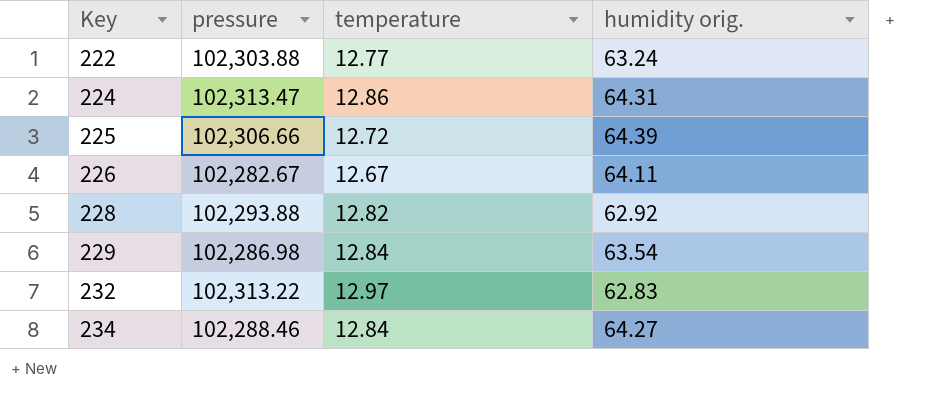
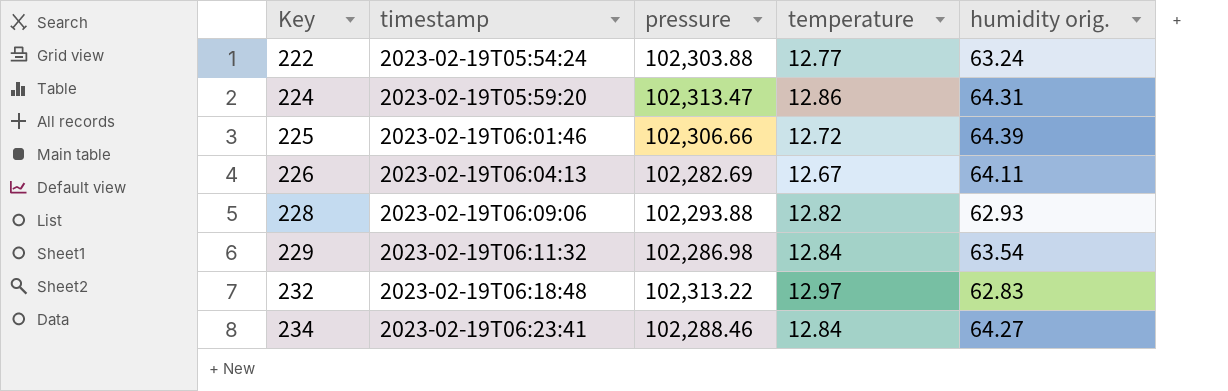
column timestamp | position: none -> 2
226 | pressure: 102,282.67 -> 102,282.69
228 | humidity orig.: 62.92 -> 62.93

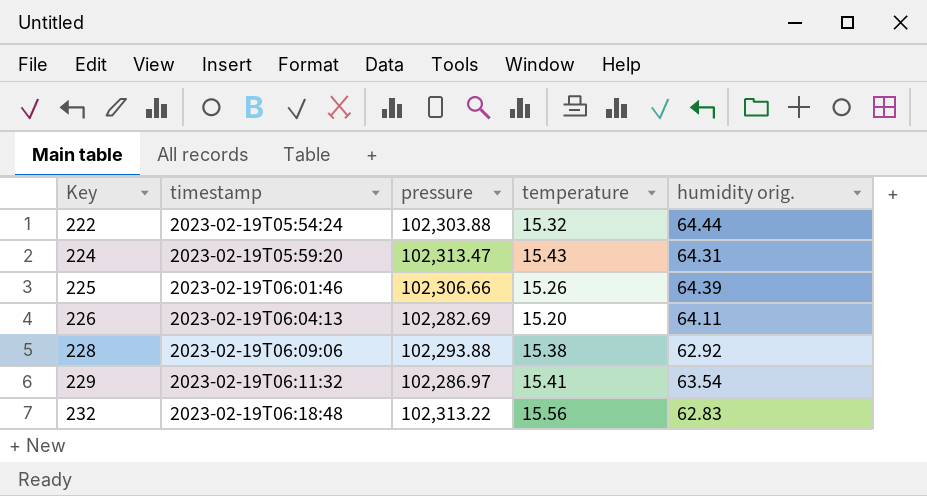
row 234: 2023-02-19T06:23:41 | 102,288.46 | 12.84 | 64.27 -> none
222 | temperature: 12.77 -> 15.32
222 | humidity orig.: 63.24 -> 64.44
224 | temperature: 12.86 -> 15.43
225 | temperature: 12.72 -> 15.26
226 | temperature: 12.67 -> 15.20
228 | temperature: 12.82 -> 15.38
228 | humidity orig.: 62.93 -> 62.92
229 | pressure: 102,286.98 -> 102,286.97
229 | temperature: 12.84 -> 15.41
232 | temperature: 12.97 -> 15.56

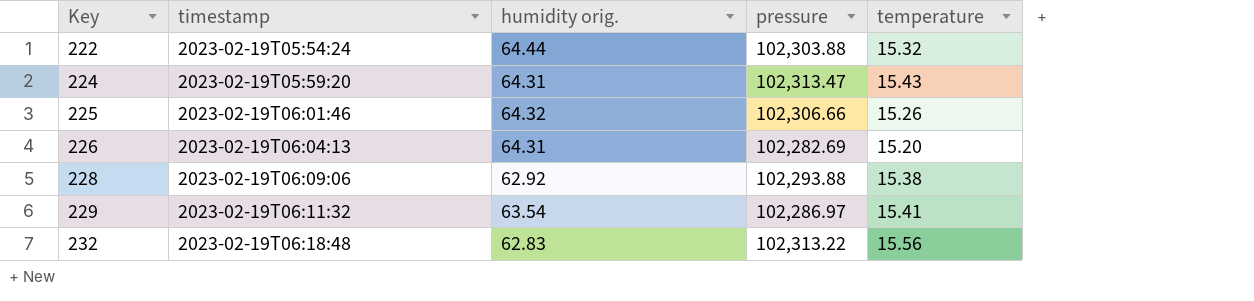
column humidity orig. | position: 5 -> 3
225 | humidity orig.: 64.39 -> 64.32
226 | humidity orig.: 64.11 -> 64.31

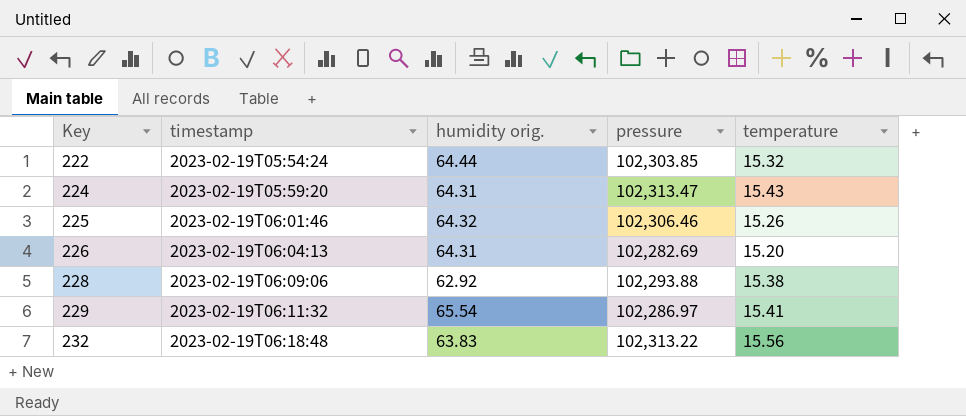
222 | pressure: 102,303.88 -> 102,303.85
225 | pressure: 102,306.66 -> 102,306.46
229 | humidity orig.: 63.54 -> 65.54
232 | humidity orig.: 62.83 -> 63.83

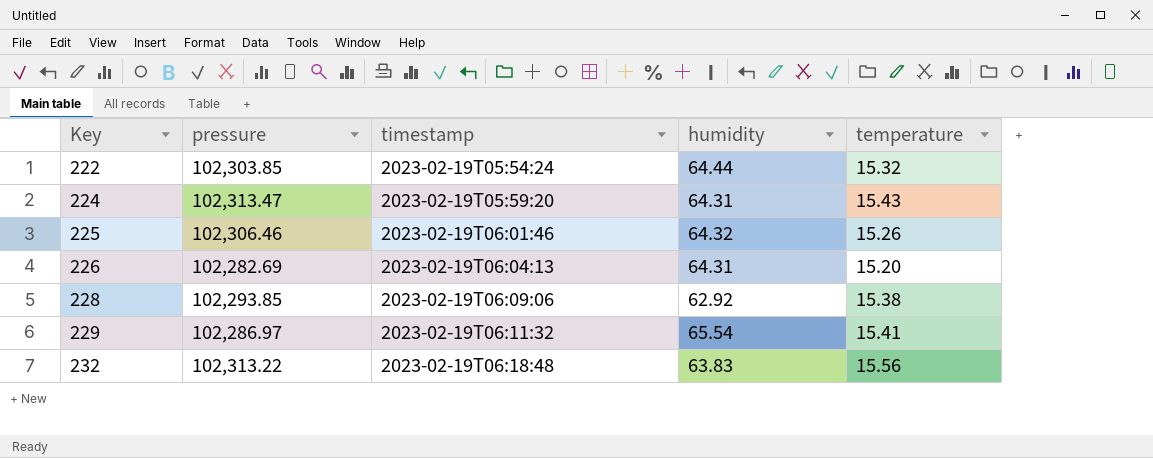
column pressure | position: 4 -> 2
column name: humidity orig. -> humidity
228 | pressure: 102,293.88 -> 102,293.85

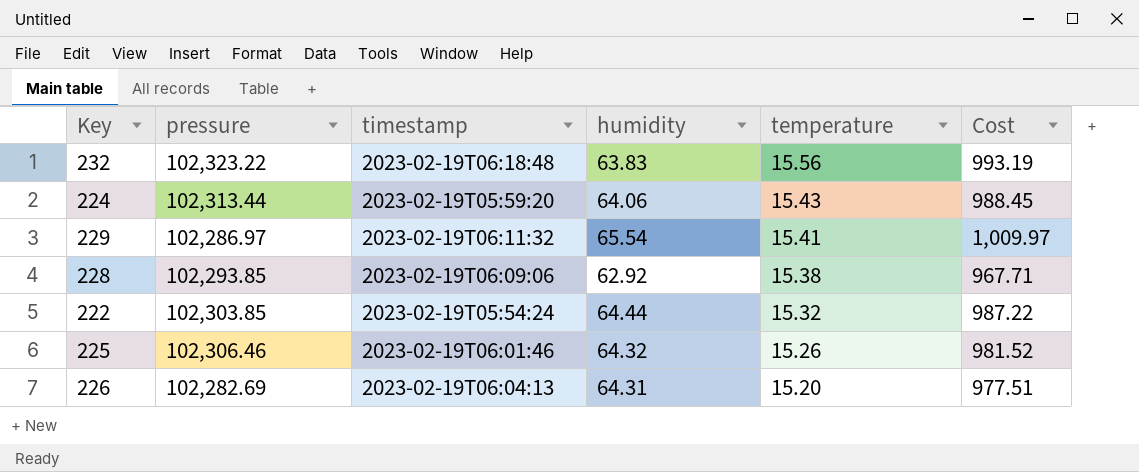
row order: Key ascending -> temperature descending
column Cost | formula: none -> [humidity] * [temperature]
232 | pressure: 102,313.22 -> 102,323.22
224 | pressure: 102,313.47 -> 102,313.44
224 | humidity: 64.31 -> 64.06

